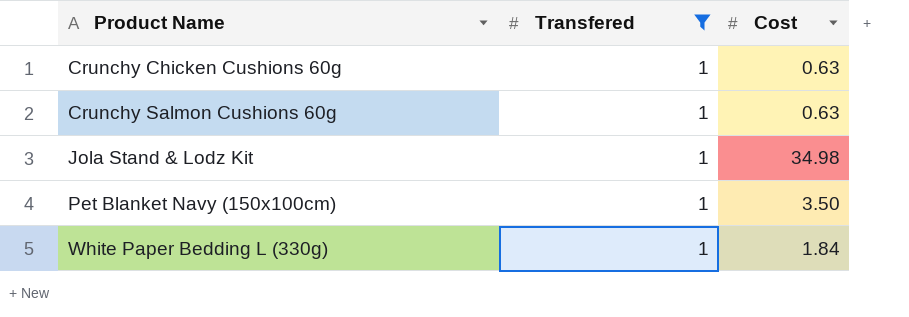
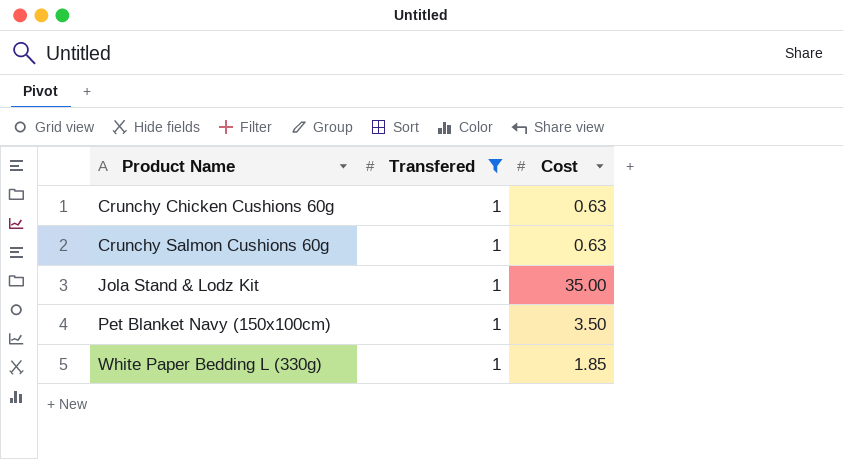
Jola Stand & Lodz Kit | Cost: 34.98 -> 35.00
White Paper Bedding L (330g) | Cost: 1.84 -> 1.85

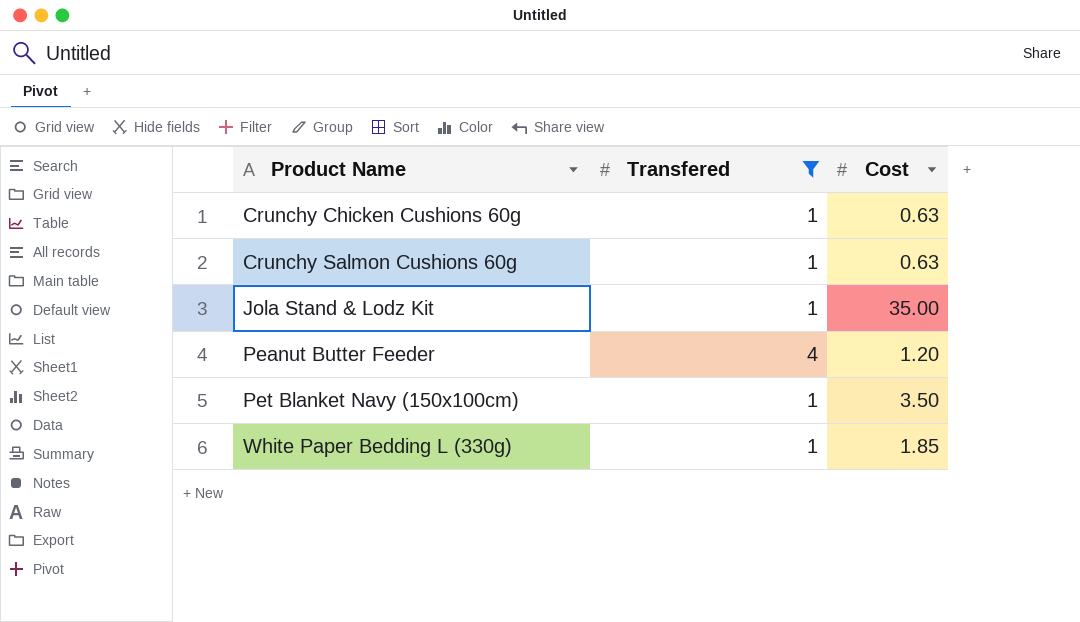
row Peanut Butter Feeder: none -> 4 | 1.20

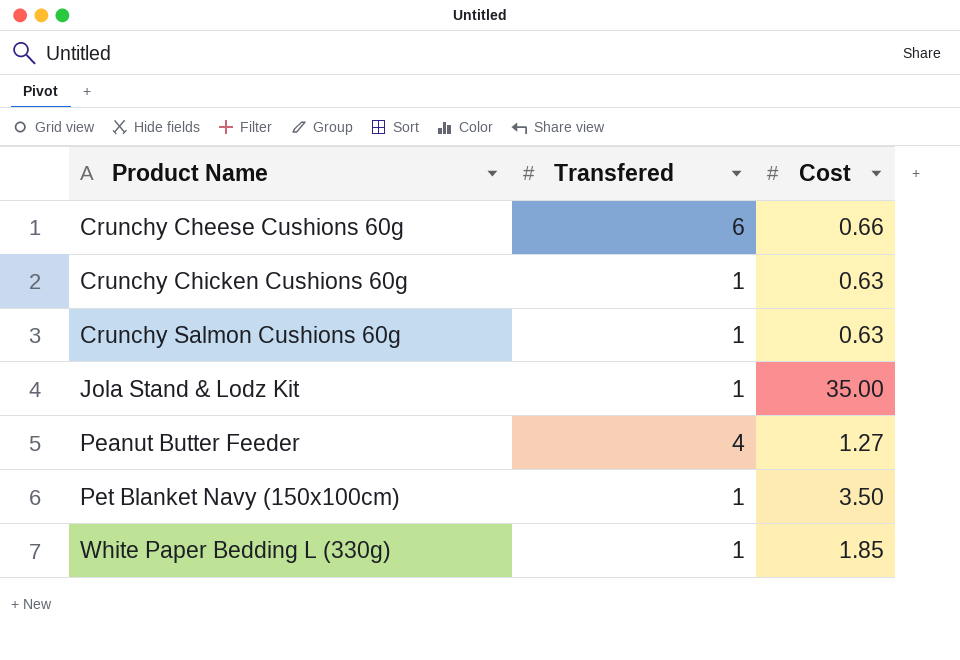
filter: Transfered != 6 -> none
Peanut Butter Feeder | Cost: 1.20 -> 1.27

